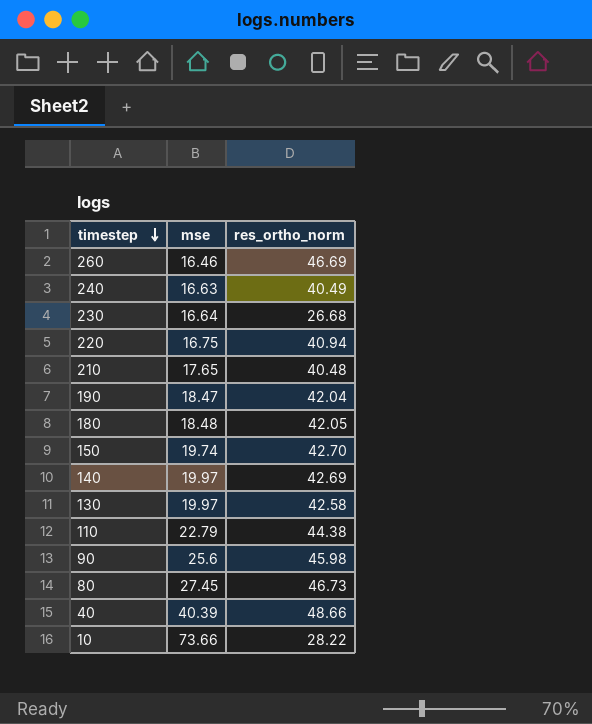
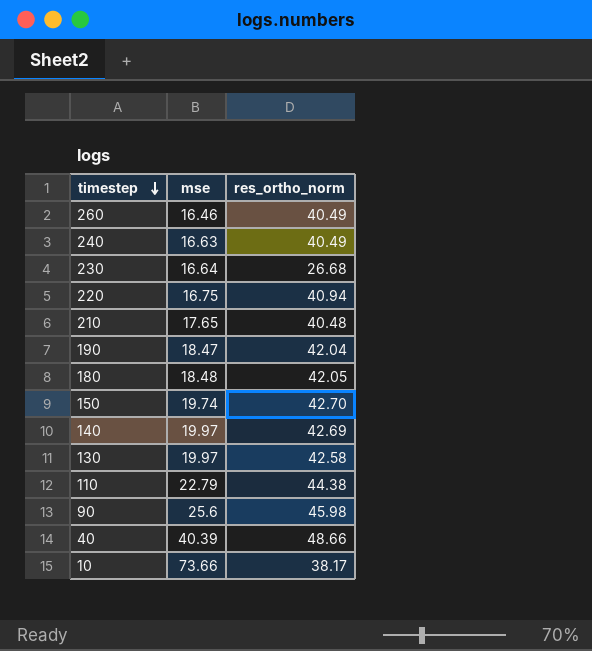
row 80: 27.45 | 46.73 -> none
260 | res_ortho_norm: 46.69 -> 40.49
10 | res_ortho_norm: 28.22 -> 38.17

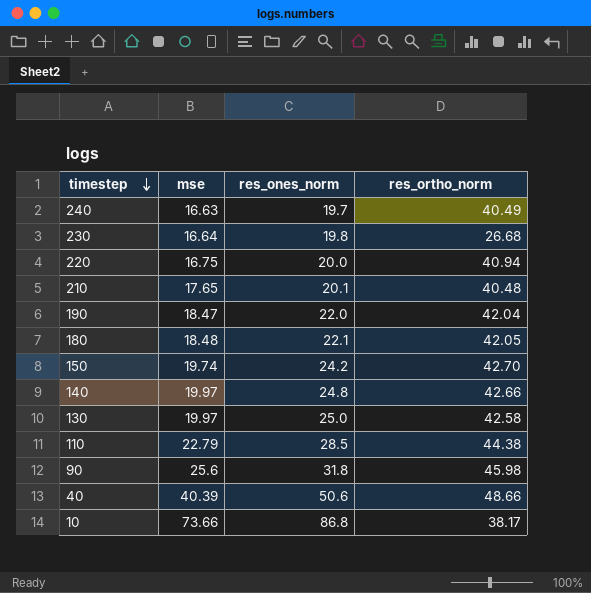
column res_ones_norm | position: none -> 3
row 260: 16.46 | 40.49 -> none
140 | res_ortho_norm: 42.69 -> 42.66

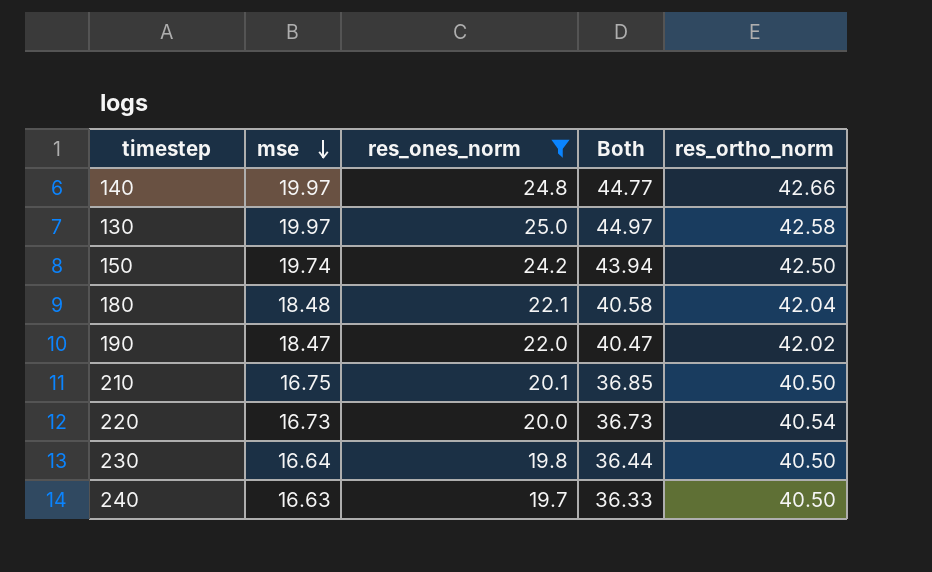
filter: none -> res_ones_norm <= 25.0
row order: timestep descending -> mse descending
column Both | formula: none -> [mse] + [res_ones_norm]
150 | res_ortho_norm: 42.70 -> 42.50
180 | res_ortho_norm: 42.05 -> 42.04
190 | res_ortho_norm: 42.04 -> 42.02
210 | mse: 17.65 -> 16.75
210 | res_ortho_norm: 40.48 -> 40.50
220 | mse: 16.75 -> 16.73
220 | res_ortho_norm: 40.94 -> 40.54
230 | res_ortho_norm: 26.68 -> 40.50
240 | res_ortho_norm: 40.49 -> 40.50

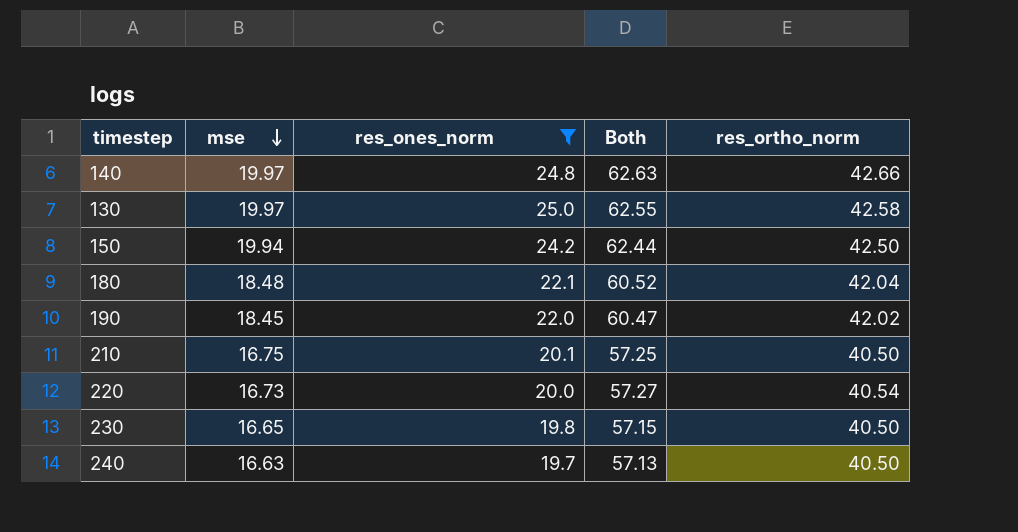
column Both | formula: [mse] + [res_ones_norm] -> [mse] + [res_ortho_norm]
150 | mse: 19.74 -> 19.94
190 | mse: 18.47 -> 18.45
230 | mse: 16.64 -> 16.65

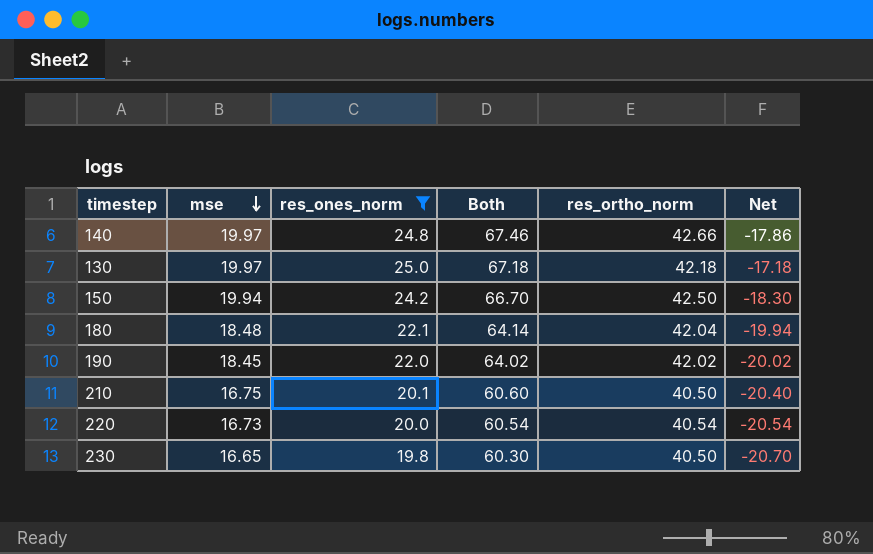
column Both | formula: [mse] + [res_ortho_norm] -> [res_ones_norm] + [res_ortho_norm]
column Net | formula: none -> [res_ones_norm] - [res_ortho_norm]
row 240: 16.63 | 19.7 | 57.13 | 40.50 -> none
130 | res_ortho_norm: 42.58 -> 42.18

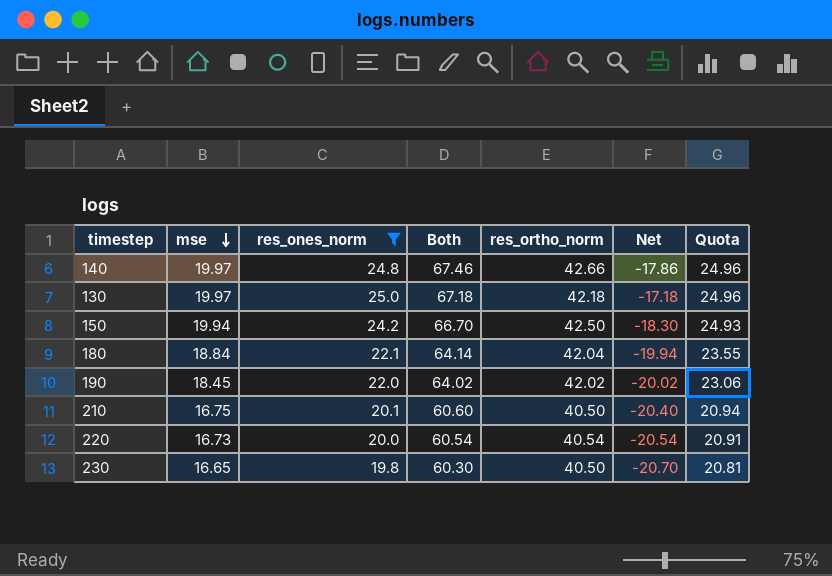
column Quota | formula: none -> [mse] * 1.25
180 | mse: 18.48 -> 18.84

